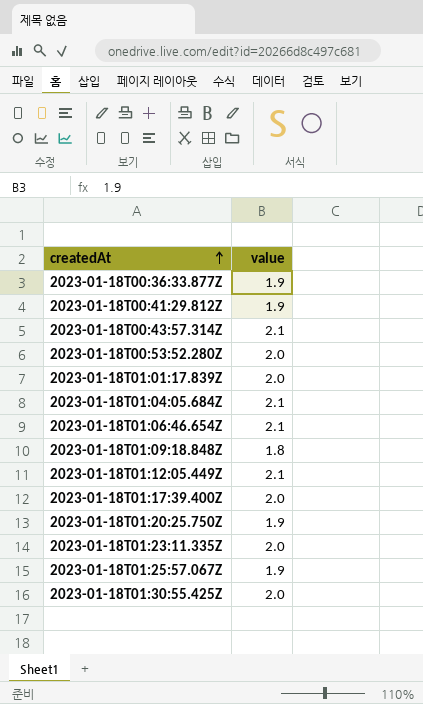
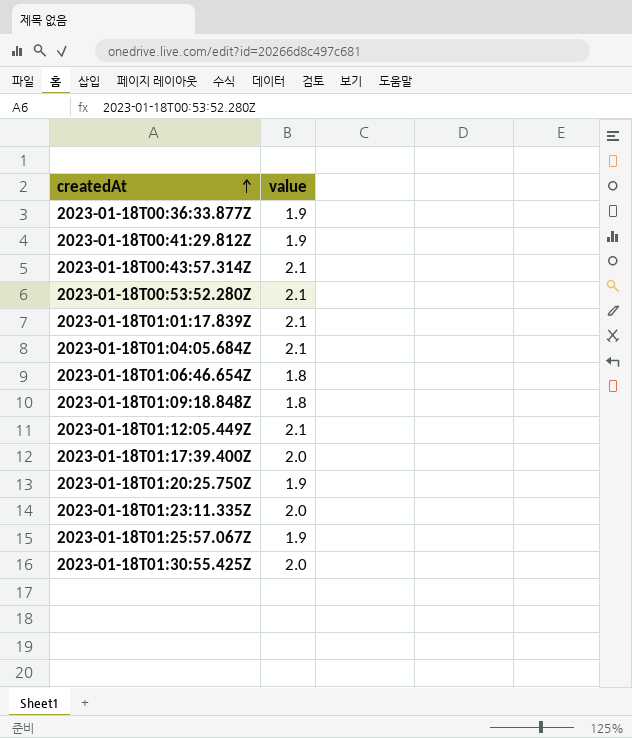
2023-01-18T00:53:52.280Z | value: 2.0 -> 2.1
2023-01-18T01:01:17.839Z | value: 2.0 -> 2.1
2023-01-18T01:06:46.654Z | value: 2.1 -> 1.8

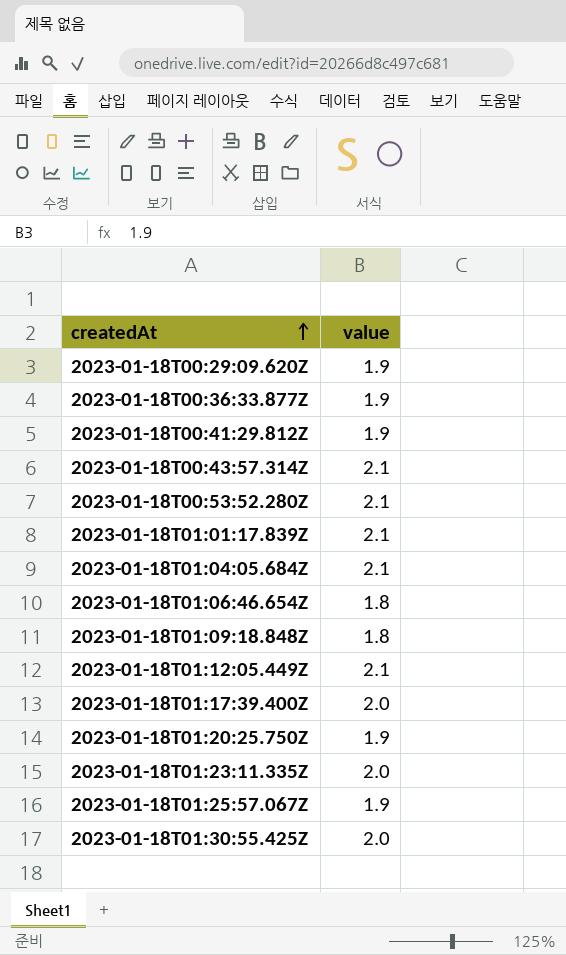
row 2023-01-18T00:29:09.620Z: none -> 1.9

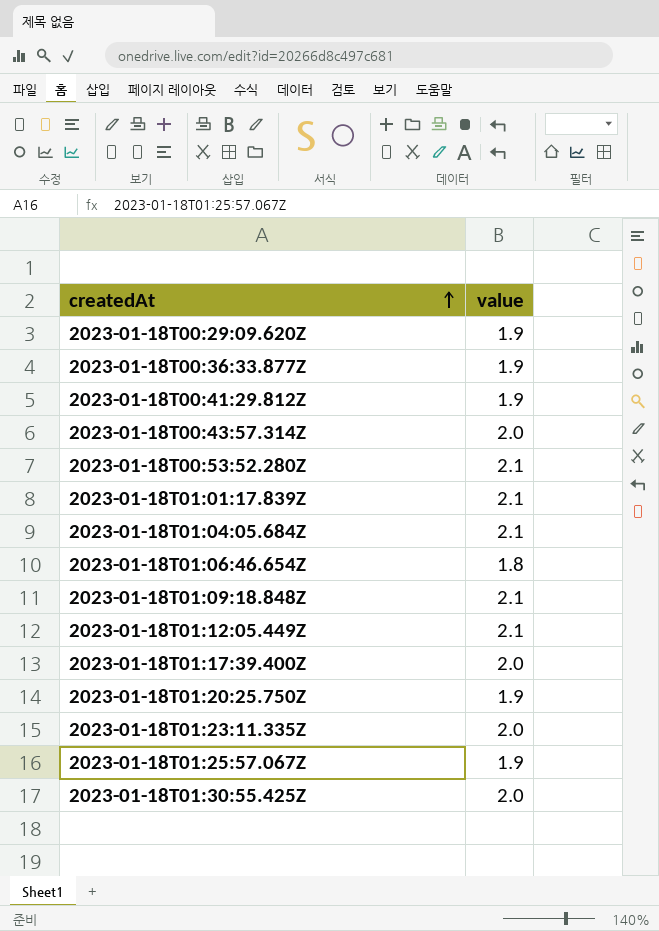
2023-01-18T00:43:57.314Z | value: 2.1 -> 2.0
2023-01-18T01:09:18.848Z | value: 1.8 -> 2.1

